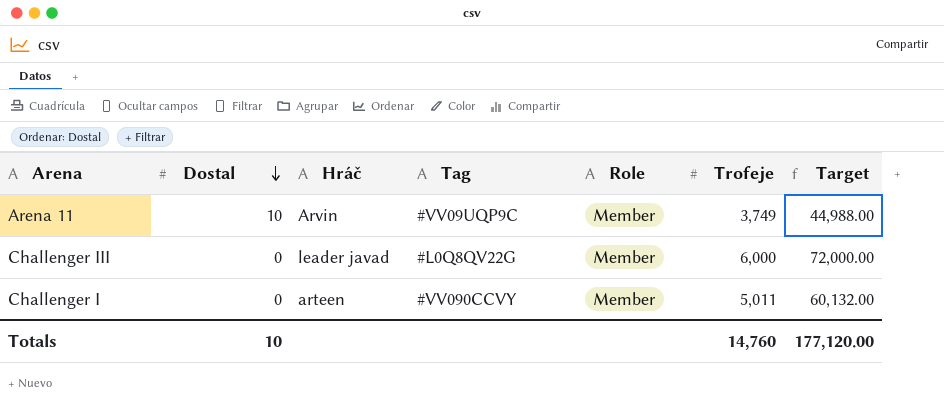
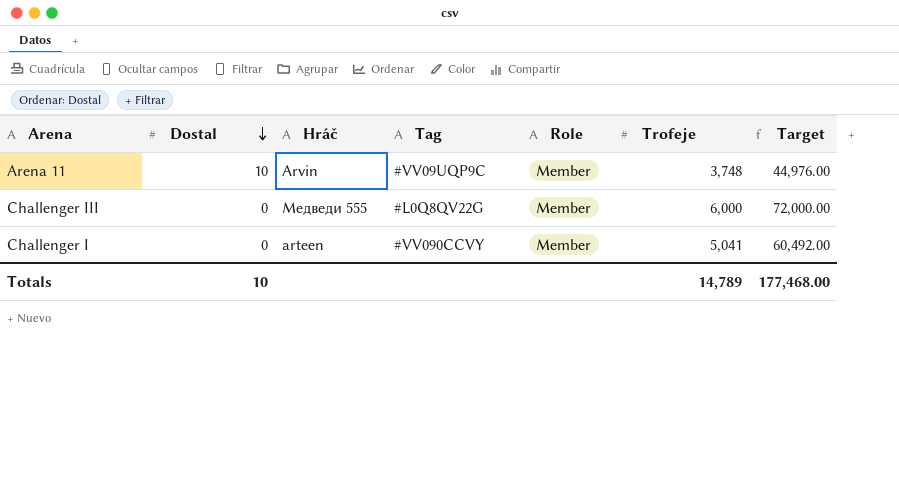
Arena 11 | Trofeje: 3,749 -> 3,748
Arena 11 | Target: 44,988.00 -> 44,976.00
Challenger III | Hráč: leader javad -> Медведи 555
Challenger I | Trofeje: 5,011 -> 5,041
Challenger I | Target: 60,132.00 -> 60,492.00
Totals | Trofeje: 14,760 -> 14,789
Totals | Target: 177,120.00 -> 177,468.00

